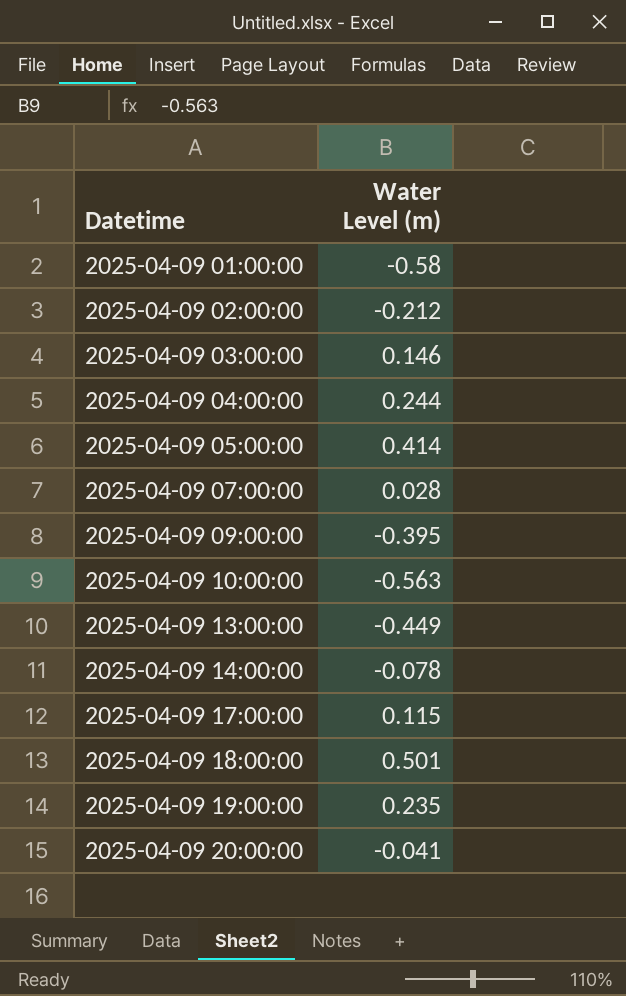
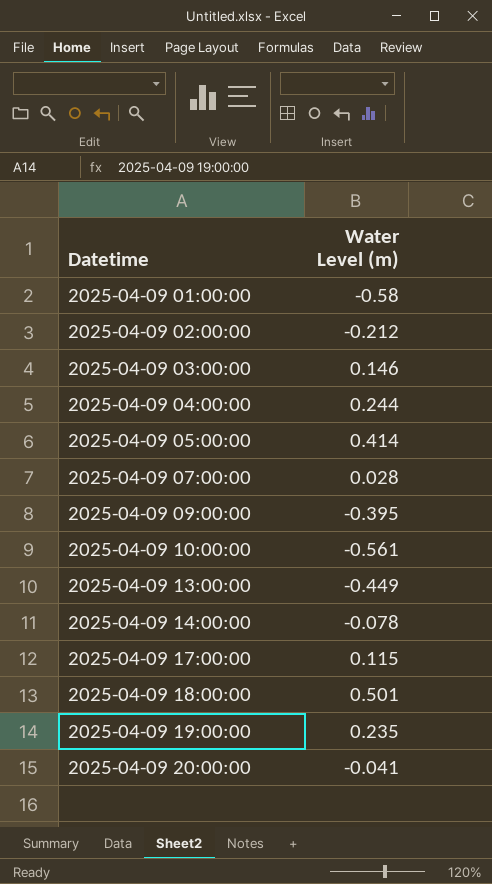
2025-04-09 10:00:00 | Water Level (m): -0.563 -> -0.561

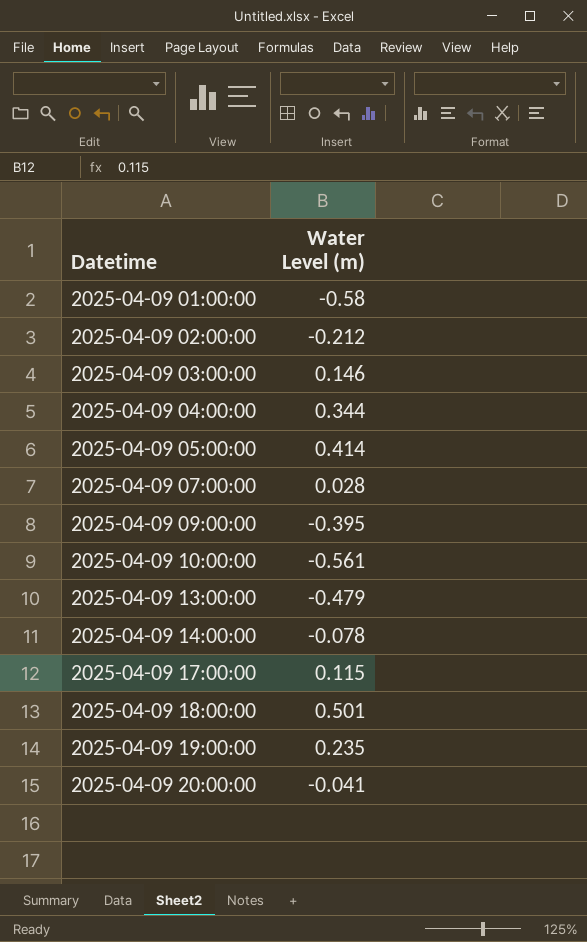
2025-04-09 04:00:00 | Water Level (m): 0.244 -> 0.344
2025-04-09 13:00:00 | Water Level (m): -0.449 -> -0.479

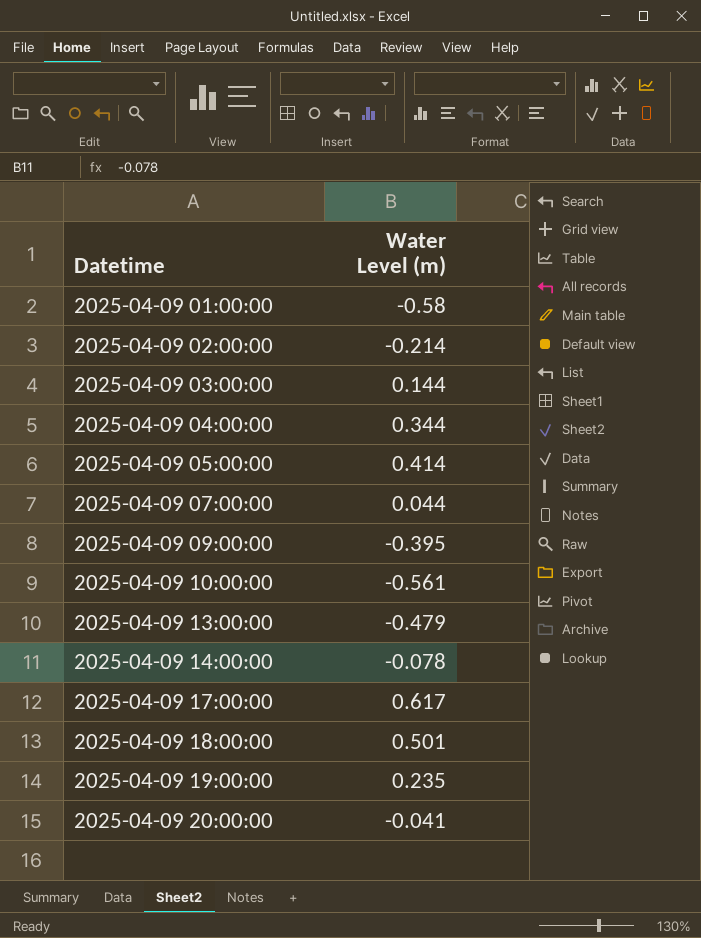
2025-04-09 02:00:00 | Water Level (m): -0.212 -> -0.214
2025-04-09 03:00:00 | Water Level (m): 0.146 -> 0.144
2025-04-09 07:00:00 | Water Level (m): 0.028 -> 0.044
2025-04-09 17:00:00 | Water Level (m): 0.115 -> 0.617

